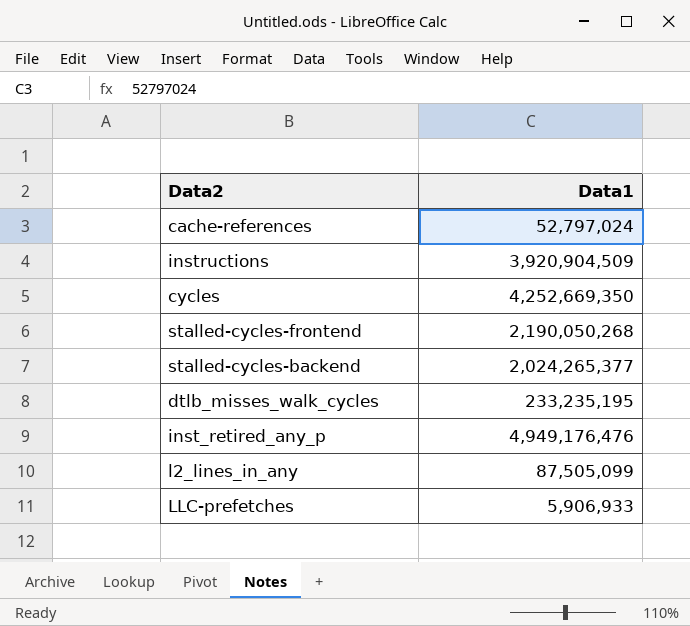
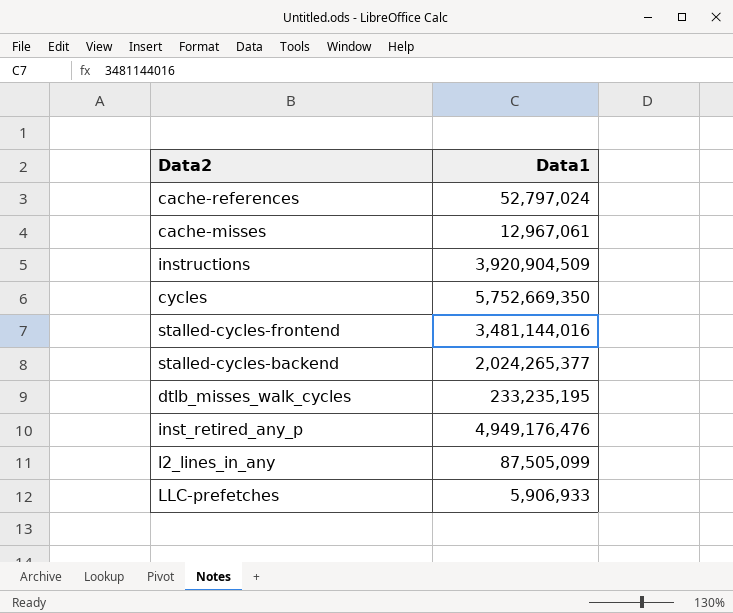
row cache-misses: none -> 12,967,061
cycles | Data1: 4,252,669,350 -> 5,752,669,350
stalled-cycles-frontend | Data1: 2,190,050,268 -> 3,481,144,016

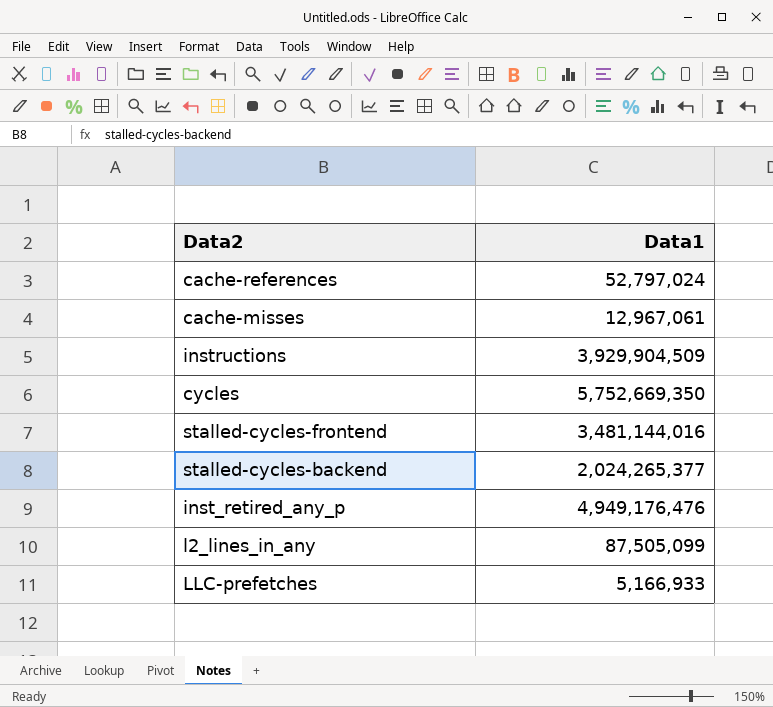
row dtlb_misses_walk_cycles: 233,235,195 -> none
instructions | Data1: 3,920,904,509 -> 3,929,904,509
LLC-prefetches | Data1: 5,906,933 -> 5,166,933

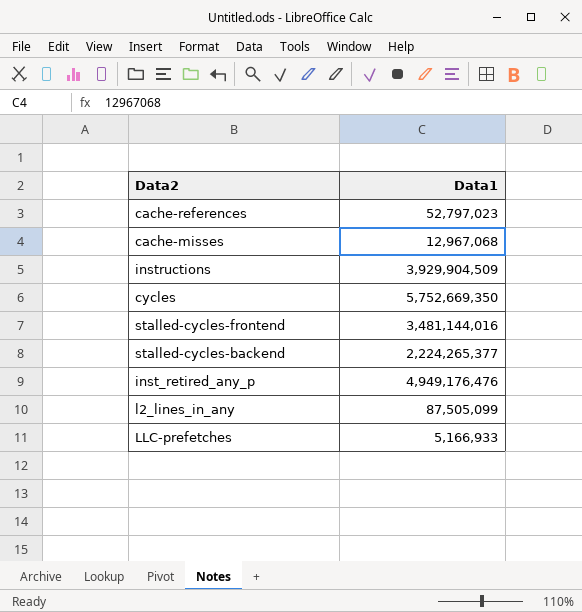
cache-references | Data1: 52,797,024 -> 52,797,023
cache-misses | Data1: 12,967,061 -> 12,967,068
stalled-cycles-backend | Data1: 2,024,265,377 -> 2,224,265,377

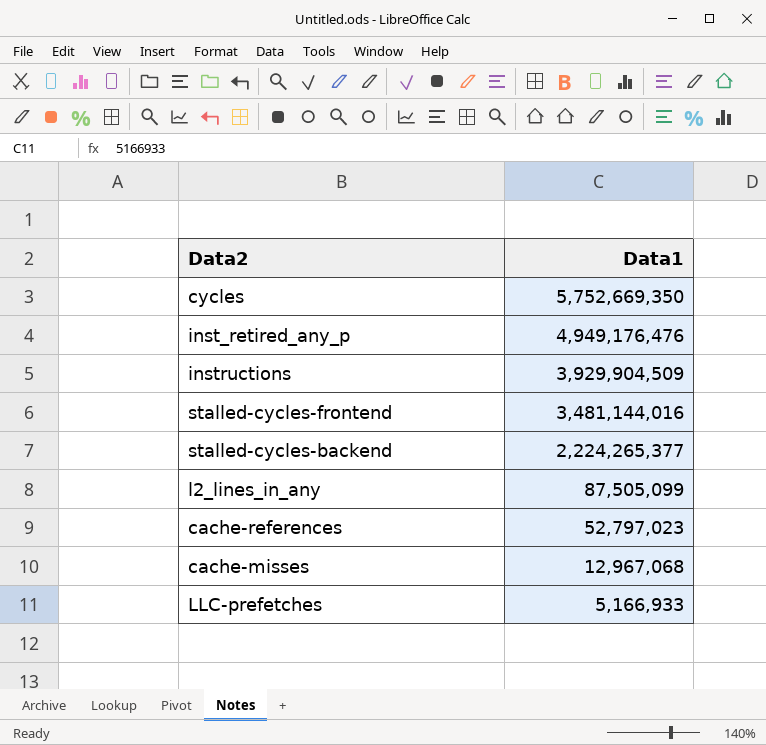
row order: none -> Data1 descending

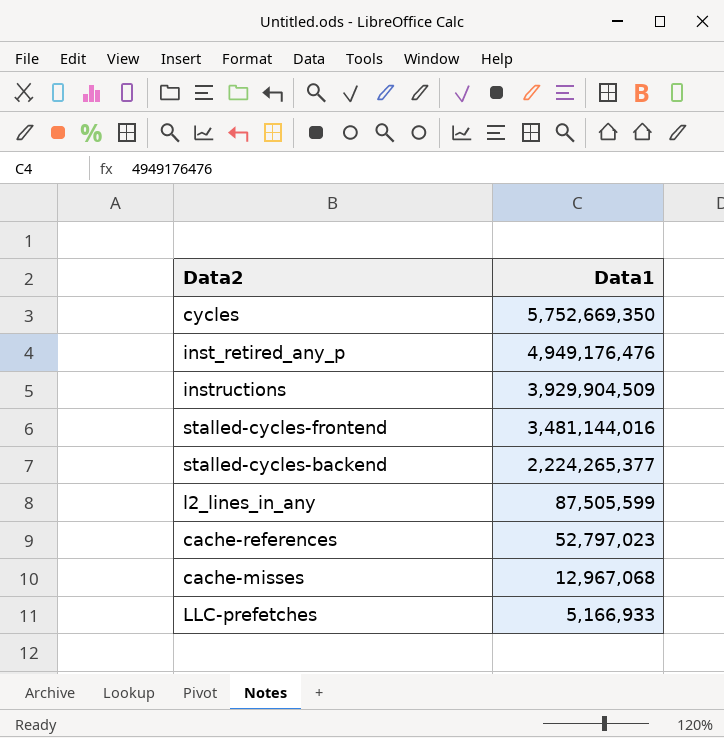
l2_lines_in_any | Data1: 87,505,099 -> 87,505,599

